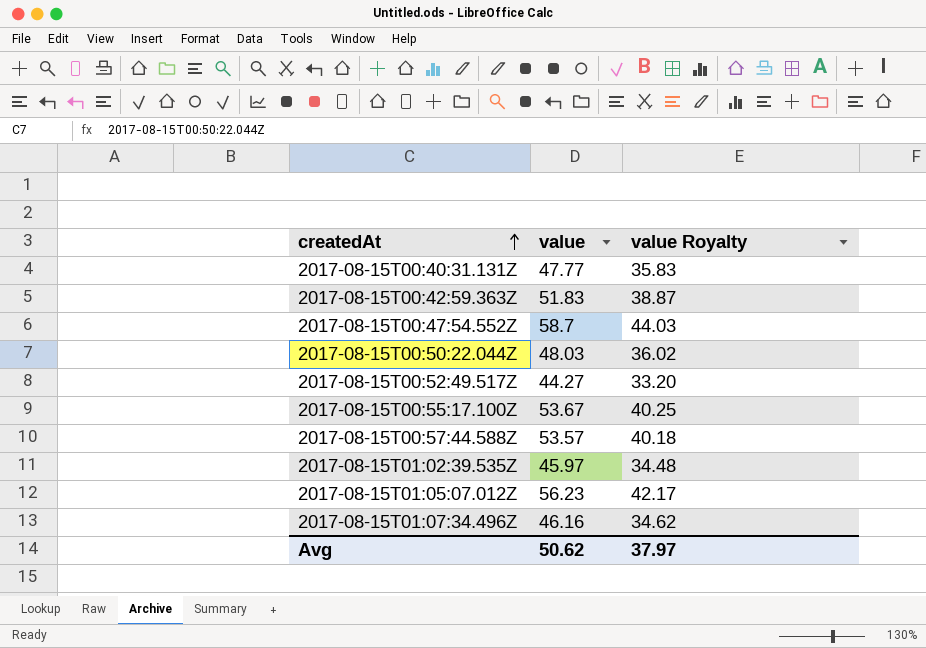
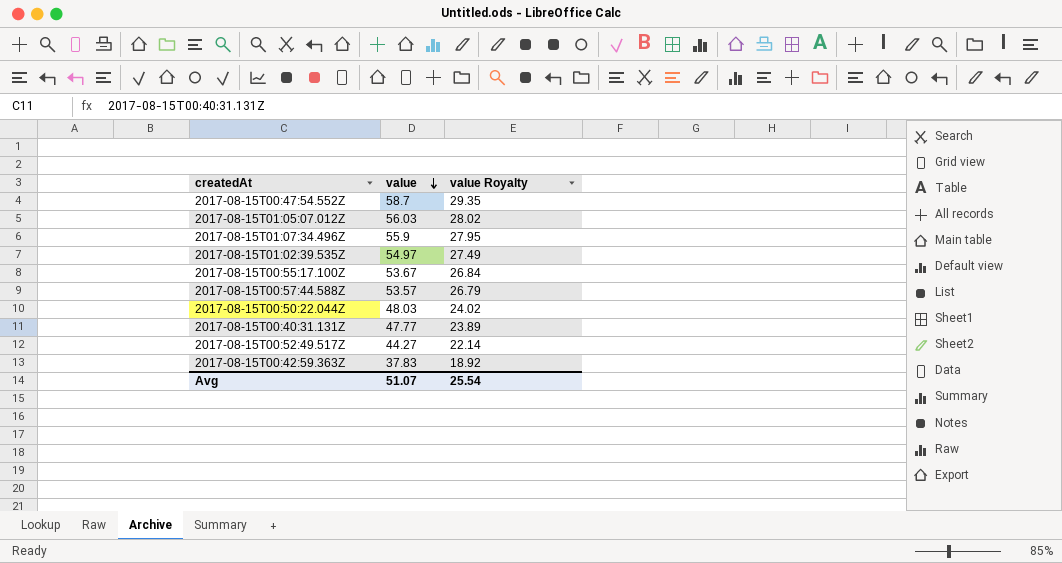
row order: createdAt ascending -> value descending
column value Royalty | formula: [value] * 0.75 -> [value] * 0.5
2017-08-15T01:05:07.012Z | value: 56.23 -> 56.03
2017-08-15T01:07:34.496Z | value: 46.16 -> 55.9
2017-08-15T01:02:39.535Z | value: 45.97 -> 54.97
2017-08-15T00:42:59.363Z | value: 51.83 -> 37.83
Avg | value: 50.62 -> 51.07
Avg | value Royalty: 37.97 -> 25.54

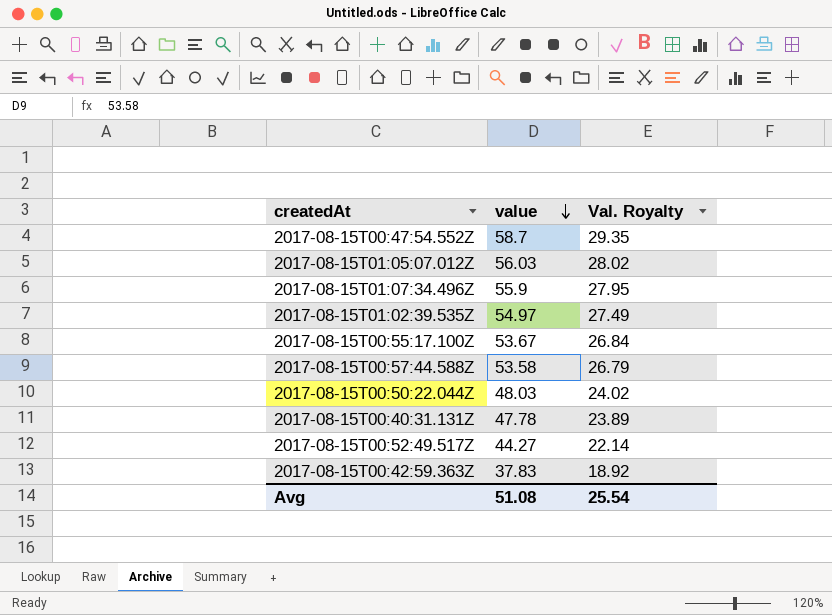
column name: value Royalty -> Val. Royalty
2017-08-15T00:57:44.588Z | value: 53.57 -> 53.58
2017-08-15T00:40:31.131Z | value: 47.77 -> 47.78
Avg | value: 51.07 -> 51.08

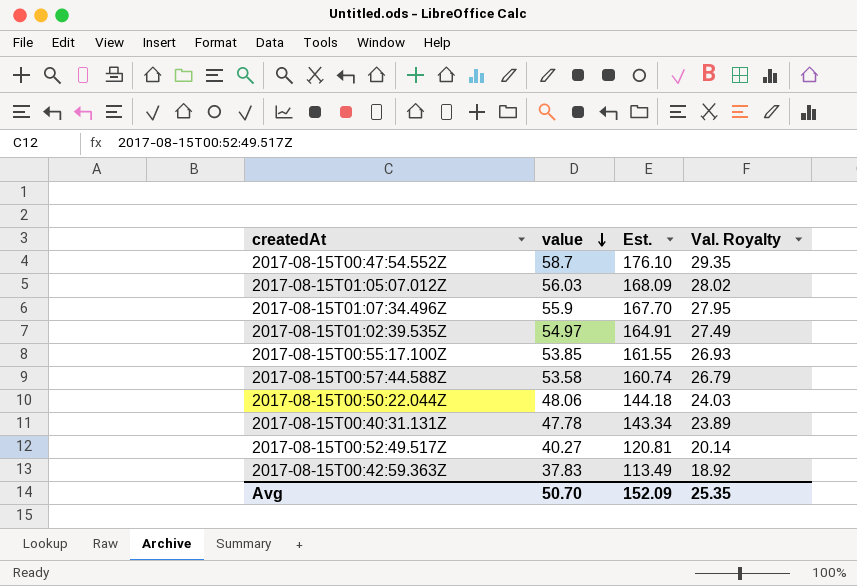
column Est. | formula: none -> [value] * 3
2017-08-15T00:55:17.100Z | value: 53.67 -> 53.85
2017-08-15T00:55:17.100Z | Val. Royalty: 26.84 -> 26.93
2017-08-15T00:50:22.044Z | value: 48.03 -> 48.06
2017-08-15T00:50:22.044Z | Val. Royalty: 24.02 -> 24.03
2017-08-15T00:52:49.517Z | value: 44.27 -> 40.27
2017-08-15T00:52:49.517Z | Val. Royalty: 22.14 -> 20.14
Avg | value: 51.08 -> 50.70
Avg | Val. Royalty: 25.54 -> 25.35

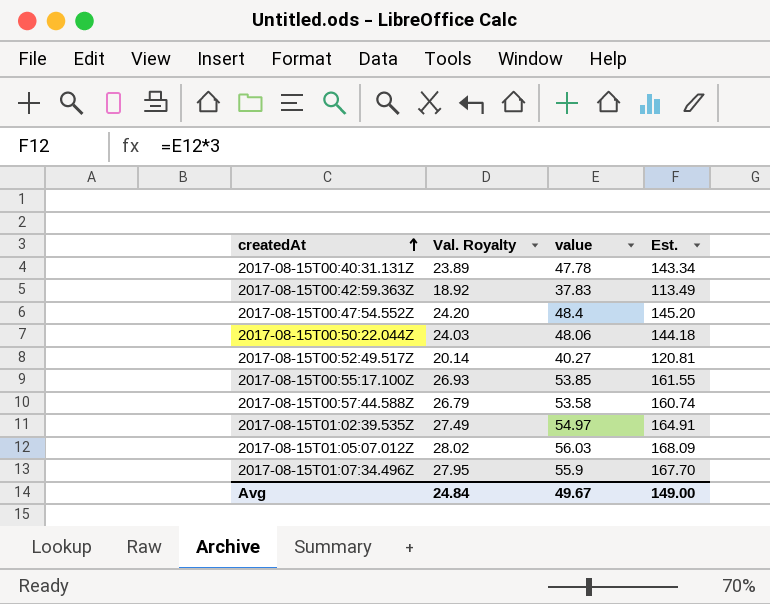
row order: value descending -> createdAt ascending
column Val. Royalty | position: 4 -> 2
2017-08-15T00:47:54.552Z | Val. Royalty: 29.35 -> 24.20
2017-08-15T00:47:54.552Z | value: 58.7 -> 48.4
2017-08-15T00:47:54.552Z | Est.: 176.10 -> 145.20
Avg | Val. Royalty: 25.35 -> 24.84
Avg | value: 50.70 -> 49.67
Avg | Est.: 152.09 -> 149.00

